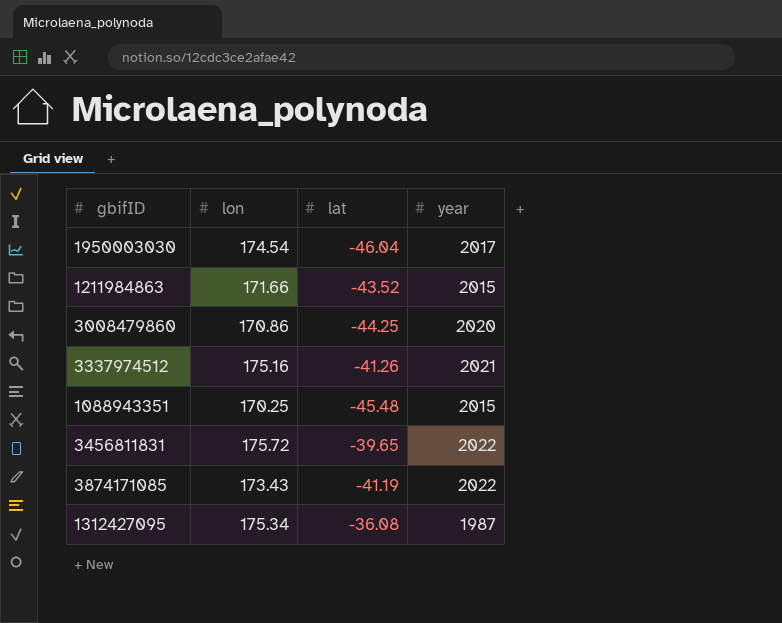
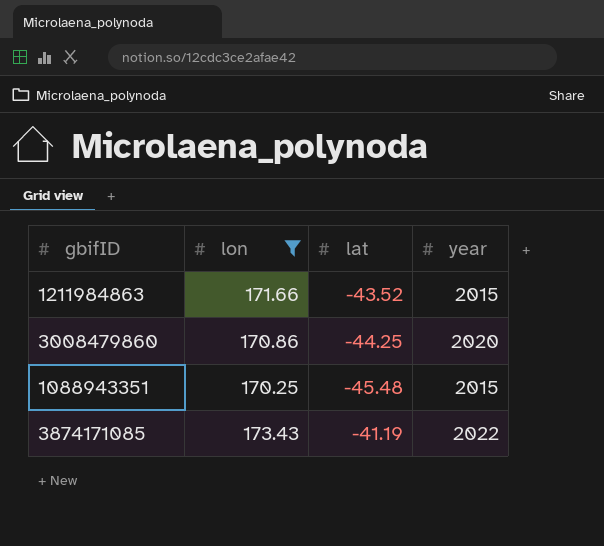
filter: none -> lon <= 173.43

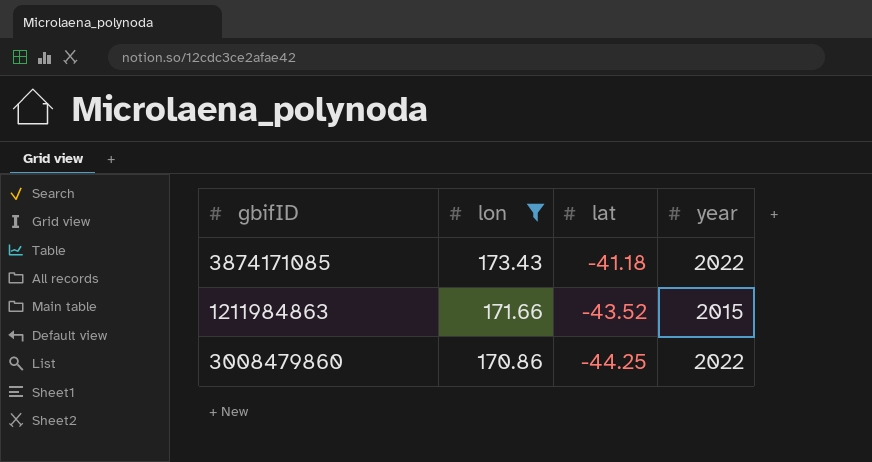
row order: none -> lon descending
row 1088943351: 170.25 | -45.48 | 2015 -> none
3874171085 | lat: -41.19 -> -41.18
3008479860 | year: 2020 -> 2022

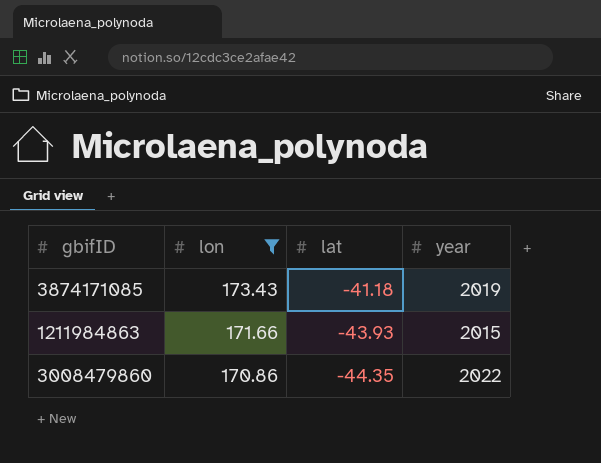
3874171085 | year: 2022 -> 2019
1211984863 | lat: -43.52 -> -43.93
3008479860 | lat: -44.25 -> -44.35

